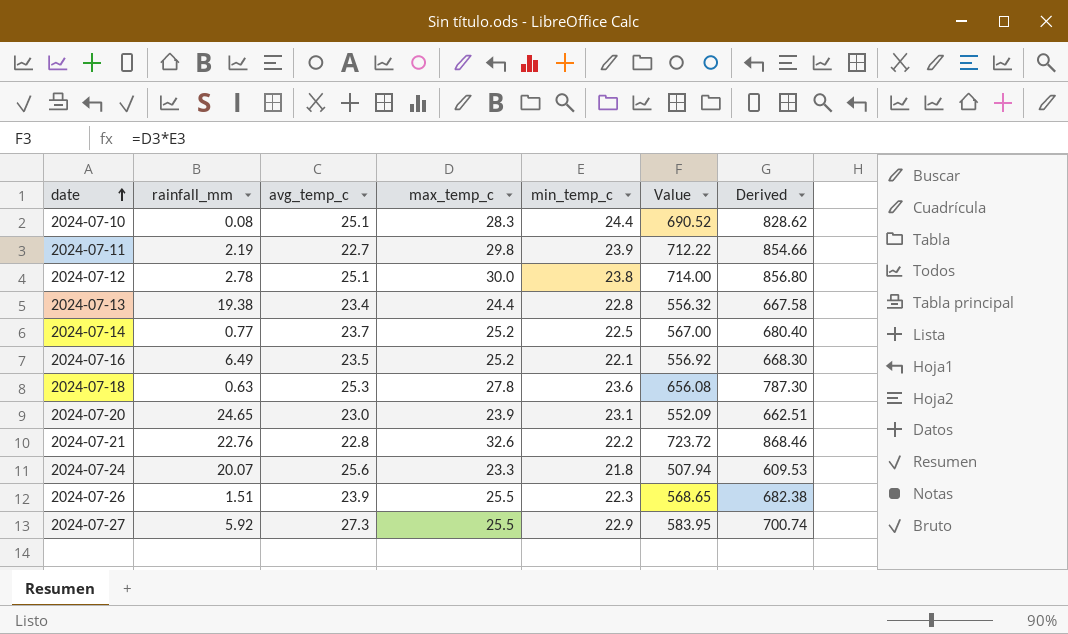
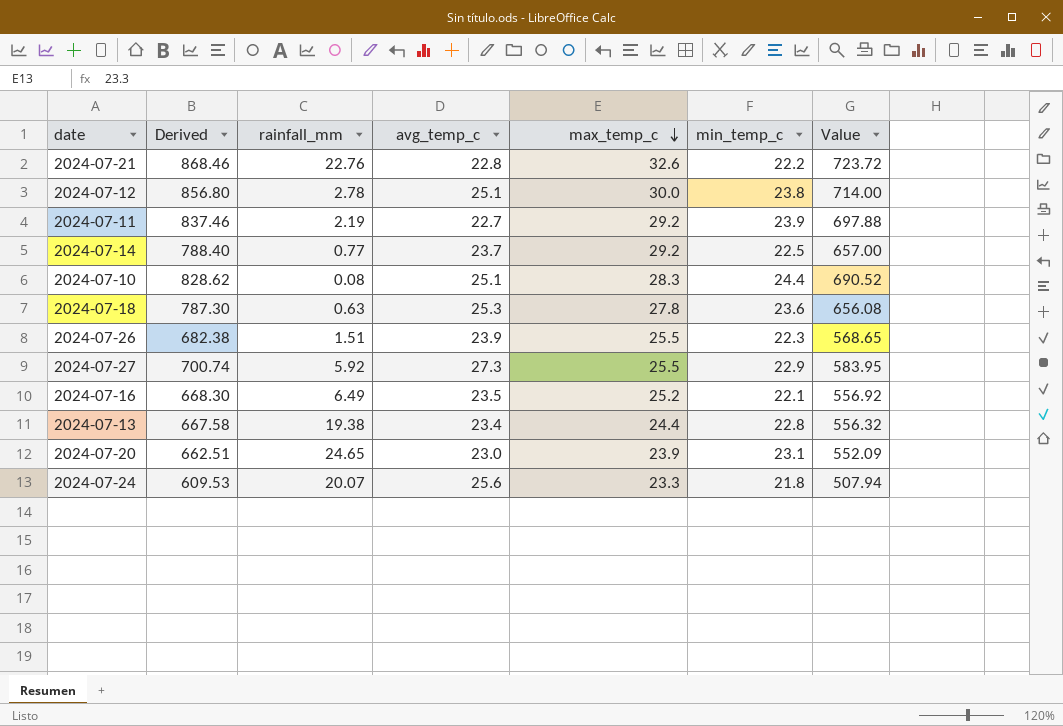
row order: date ascending -> max_temp_c descending
column Derived | position: 7 -> 2
2024-07-11 | Derived: 854.66 -> 837.46
2024-07-11 | max_temp_c: 29.8 -> 29.2
2024-07-11 | Value: 712.22 -> 697.88
2024-07-14 | Derived: 680.40 -> 788.40
2024-07-14 | max_temp_c: 25.2 -> 29.2
2024-07-14 | Value: 567.00 -> 657.00

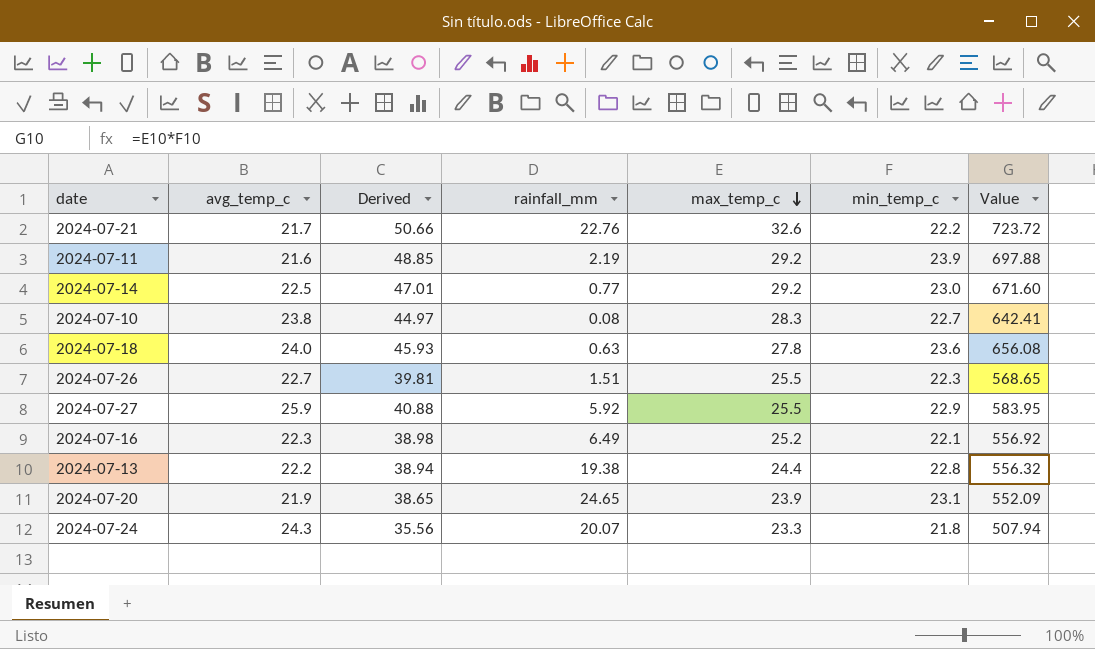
column avg_temp_c | position: 4 -> 2
column Derived | formula: [Value] * 1.2 -> [Value] * 0.07
row 2024-07-12: 856.80 | 2.78 | 25.1 | 30.0 | 23.8 | 714.00 -> none
2024-07-21 | avg_temp_c: 22.8 -> 21.7
2024-07-11 | avg_temp_c: 22.7 -> 21.6
2024-07-14 | avg_temp_c: 23.7 -> 22.5
2024-07-14 | min_temp_c: 22.5 -> 23.0
2024-07-14 | Value: 657.00 -> 671.60
2024-07-10 | avg_temp_c: 25.1 -> 23.8
2024-07-10 | min_temp_c: 24.4 -> 22.7
2024-07-10 | Value: 690.52 -> 642.41
2024-07-18 | avg_temp_c: 25.3 -> 24.0
2024-07-26 | avg_temp_c: 23.9 -> 22.7
2024-07-27 | avg_temp_c: 27.3 -> 25.9
2024-07-16 | avg_temp_c: 23.5 -> 22.3
2024-07-13 | avg_temp_c: 23.4 -> 22.2
2024-07-20 | avg_temp_c: 23.0 -> 21.9
2024-07-24 | avg_temp_c: 25.6 -> 24.3

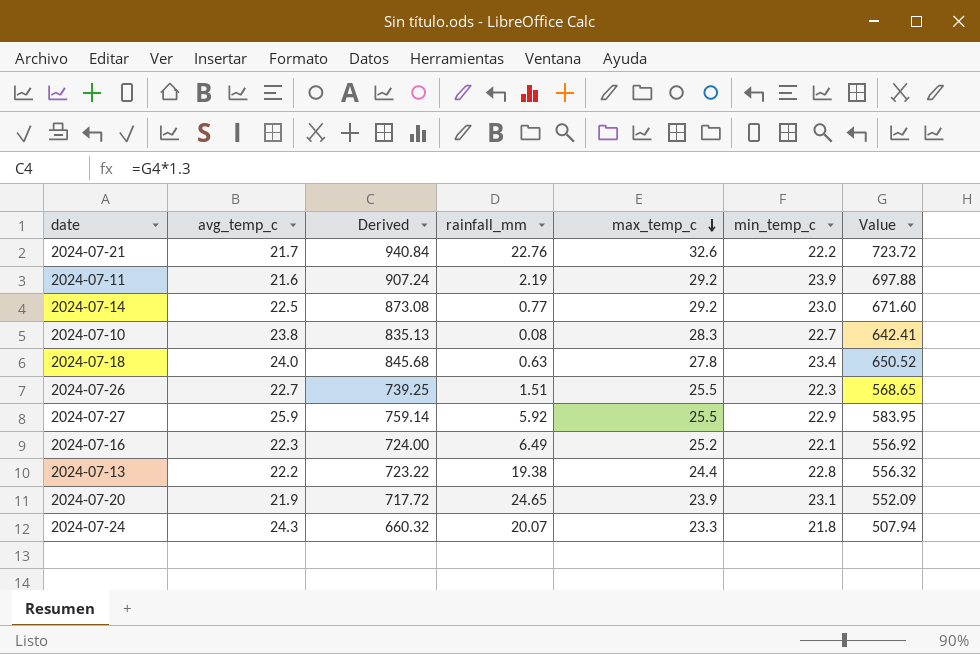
column Derived | formula: [Value] * 0.07 -> [Value] * 1.3
2024-07-18 | min_temp_c: 23.6 -> 23.4
2024-07-18 | Value: 656.08 -> 650.52

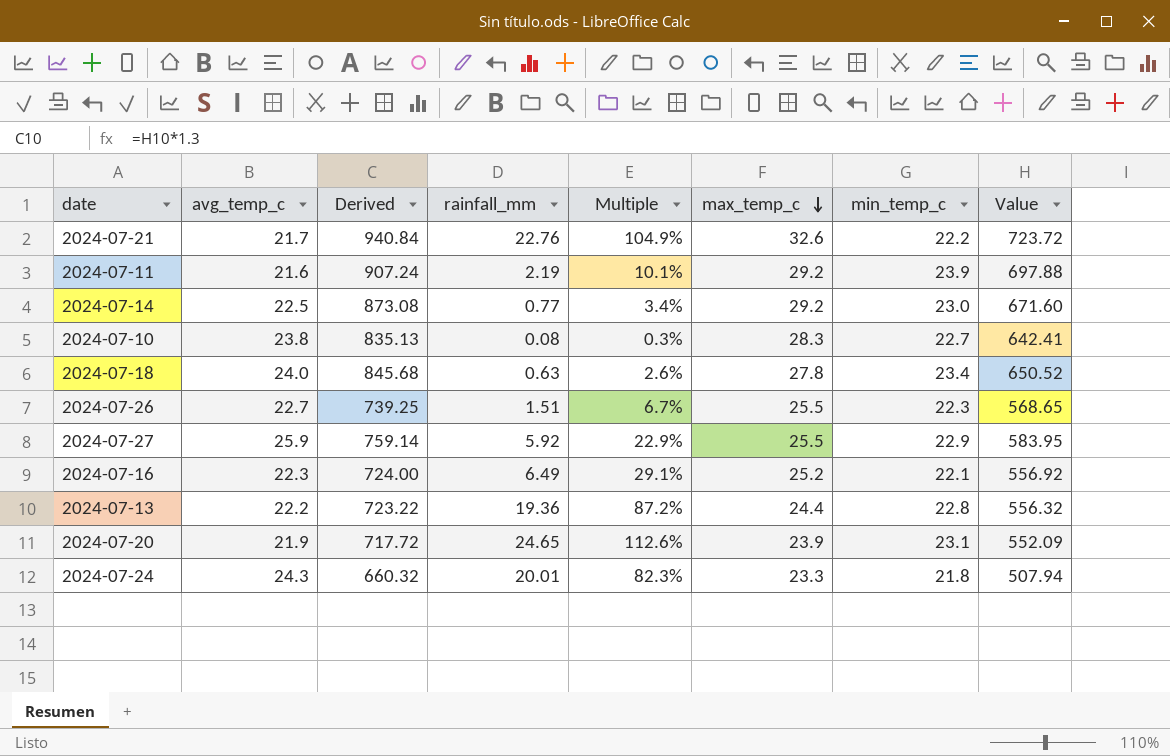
column Multiple | formula: none -> [rainfall_mm] / [avg_temp_c]
2024-07-13 | rainfall_mm: 19.38 -> 19.36
2024-07-24 | rainfall_mm: 20.07 -> 20.01

